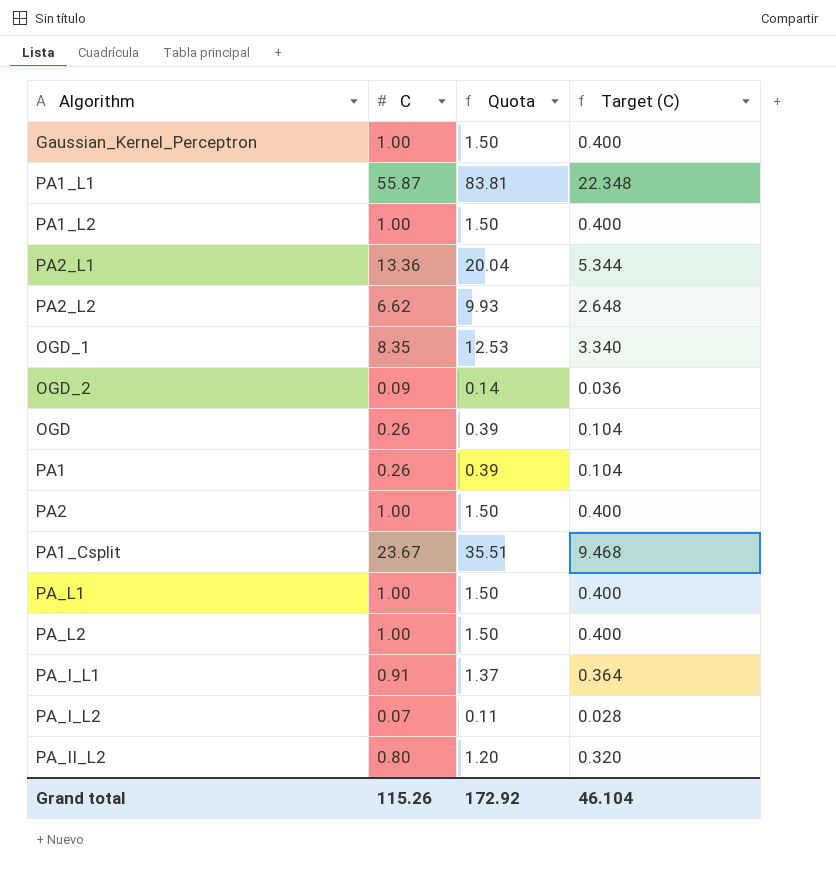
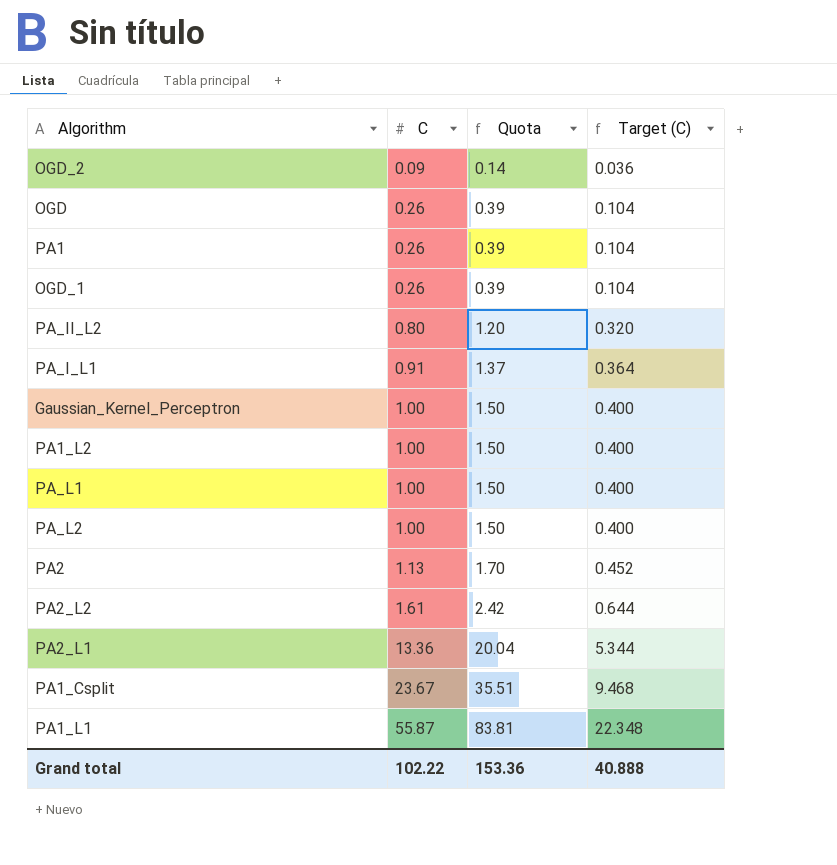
row order: none -> C ascending
row PA_I_L2: 0.07 | 0.11 | 0.028 -> none
OGD_1 | C: 8.35 -> 0.26
OGD_1 | Quota: 12.53 -> 0.39
OGD_1 | Target (C): 3.340 -> 0.104
PA2 | C: 1.00 -> 1.13
PA2 | Quota: 1.50 -> 1.70
PA2 | Target (C): 0.400 -> 0.452
PA2_L2 | C: 6.62 -> 1.61
PA2_L2 | Quota: 9.93 -> 2.42
PA2_L2 | Target (C): 2.648 -> 0.644
Grand total | C: 115.26 -> 102.22
Grand total | Quota: 172.92 -> 153.36
Grand total | Target (C): 46.104 -> 40.888

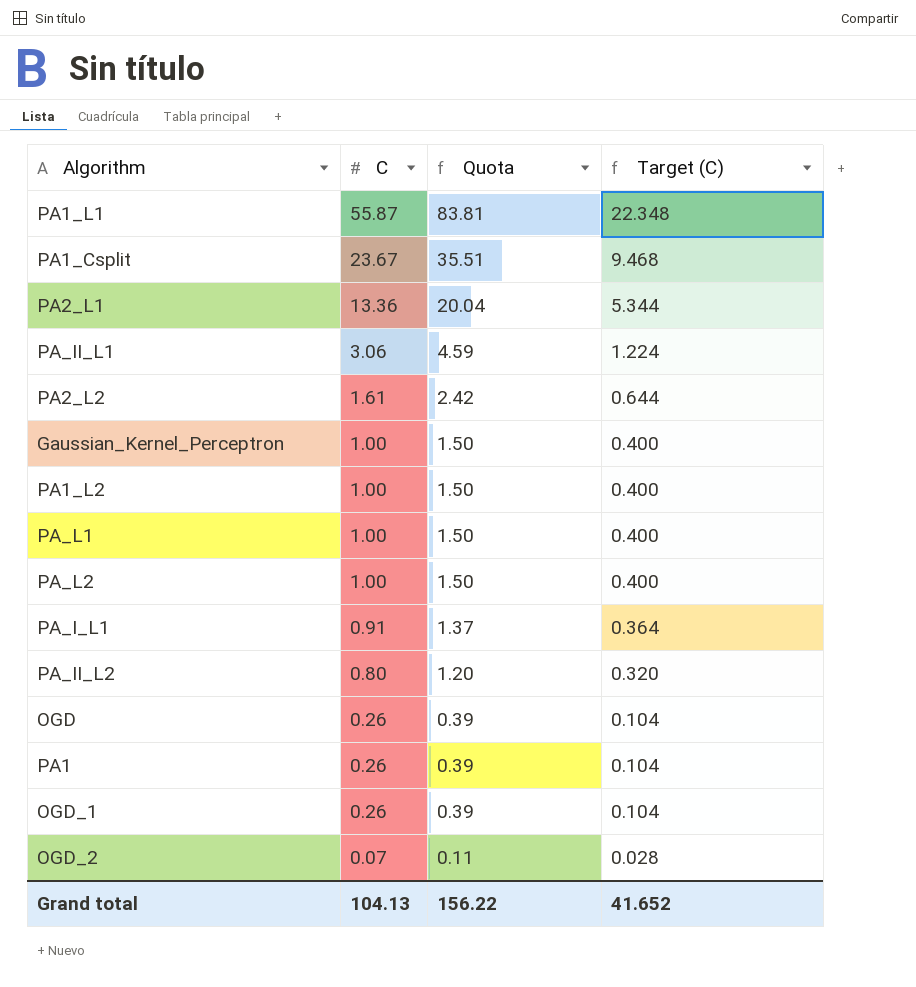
row order: C ascending -> C descending
row PA2: 1.13 | 1.70 | 0.452 -> none
row PA_II_L1: none -> 3.06 | 4.59 | 1.224
OGD_2 | C: 0.09 -> 0.07
OGD_2 | Quota: 0.14 -> 0.11
OGD_2 | Target (C): 0.036 -> 0.028
Grand total | C: 102.22 -> 104.13
Grand total | Quota: 153.36 -> 156.22
Grand total | Target (C): 40.888 -> 41.652

